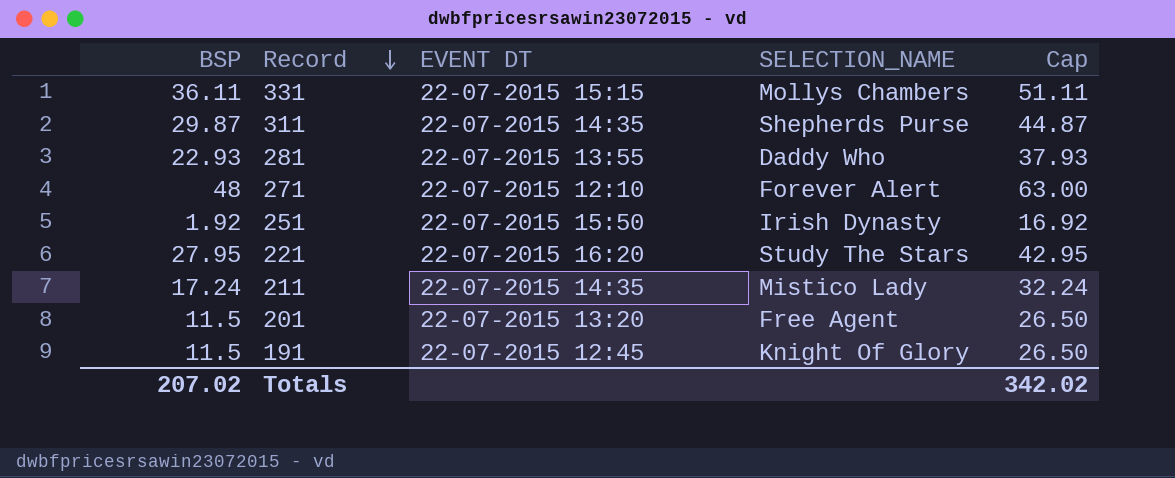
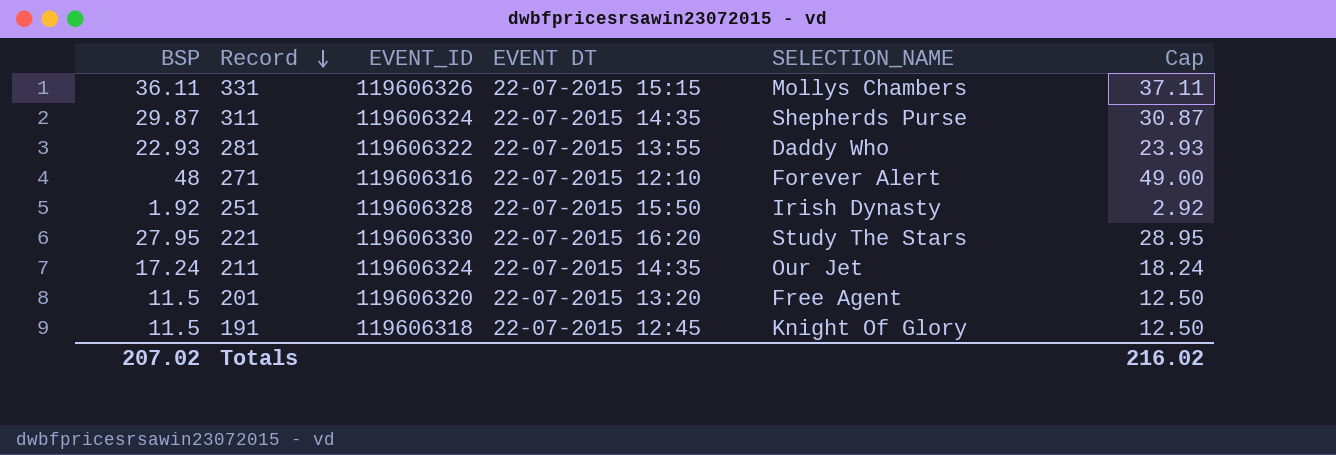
column EVENT_ID | position: none -> 3
column Cap | formula: [BSP] + 15 -> [BSP] + 1
211 | SELECTION_NAME: Mistico Lady -> Our Jet
Totals | Cap: 342.02 -> 216.02

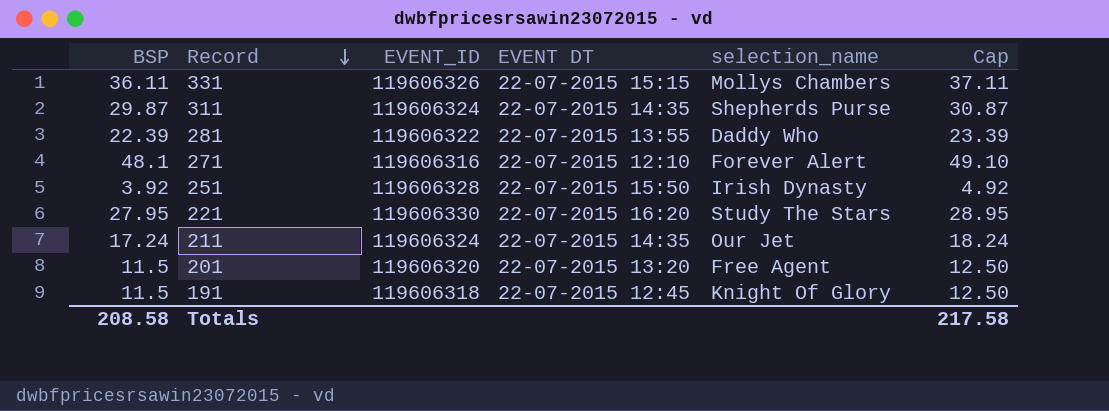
column name: SELECTION_NAME -> selection_name
281 | BSP: 22.93 -> 22.39
281 | Cap: 23.93 -> 23.39
271 | BSP: 48 -> 48.1
271 | Cap: 49.00 -> 49.10
251 | BSP: 1.92 -> 3.92
251 | Cap: 2.92 -> 4.92
Totals | BSP: 207.02 -> 208.58
Totals | Cap: 216.02 -> 217.58

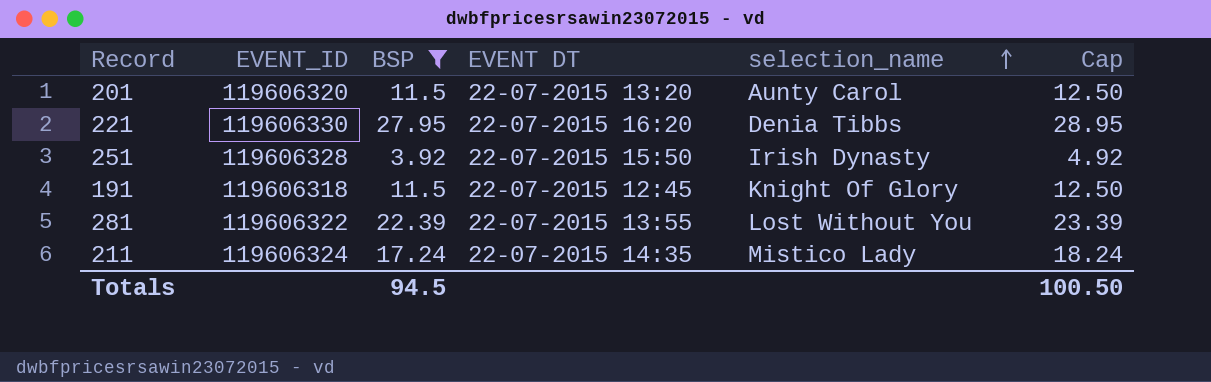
filter: none -> BSP <= 27.95
row order: Record descending -> selection_name ascending
column BSP | position: 1 -> 3
201 | selection_name: Free Agent -> Aunty Carol
221 | selection_name: Study The Stars -> Denia Tibbs
281 | selection_name: Daddy Who -> Lost Without You
211 | selection_name: Our Jet -> Mistico Lady
Totals | BSP: 208.58 -> 94.5
Totals | Cap: 217.58 -> 100.50

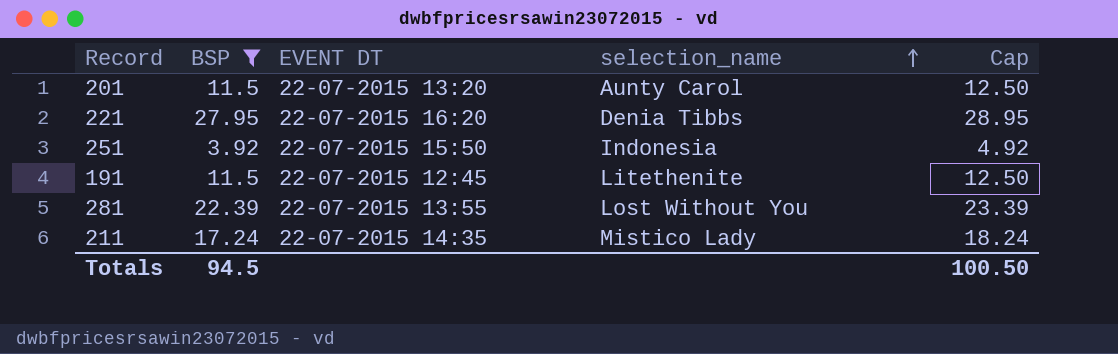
column EVENT_ID | position: 2 -> none
251 | selection_name: Irish Dynasty -> Indonesia
191 | selection_name: Knight Of Glory -> Litethenite

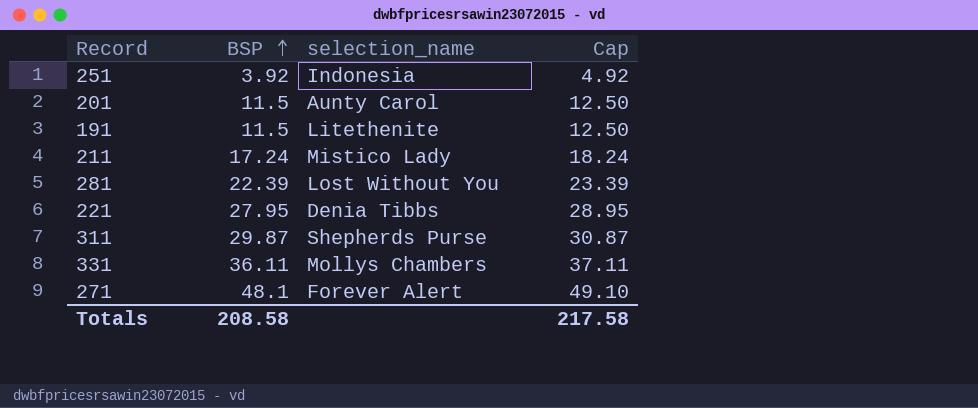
filter: BSP <= 27.95 -> none
row order: selection_name ascending -> BSP ascending
column EVENT DT | position: 3 -> none
Totals | BSP: 94.5 -> 208.58
Totals | Cap: 100.50 -> 217.58

